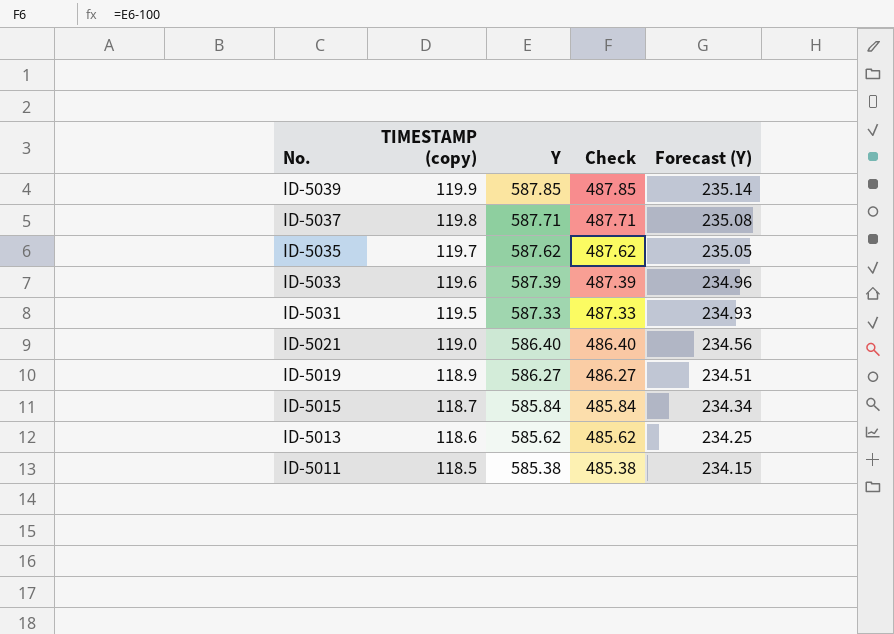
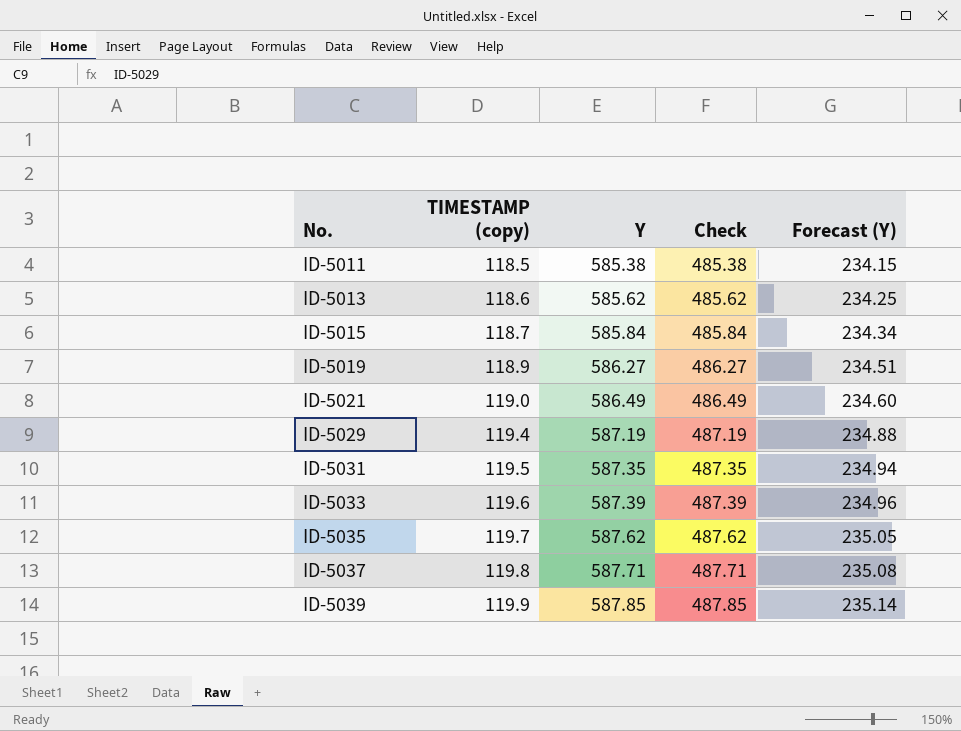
row order: No. descending -> No. ascending
ID-5021 | Y: 586.40 -> 586.49
ID-5021 | Check: 486.40 -> 486.49
ID-5021 | Forecast (Y): 234.56 -> 234.60
row ID-5029: none -> 119.4 | 587.19 | 487.19 | 234.88
ID-5031 | Y: 587.33 -> 587.35
ID-5031 | Check: 487.33 -> 487.35
ID-5031 | Forecast (Y): 234.93 -> 234.94

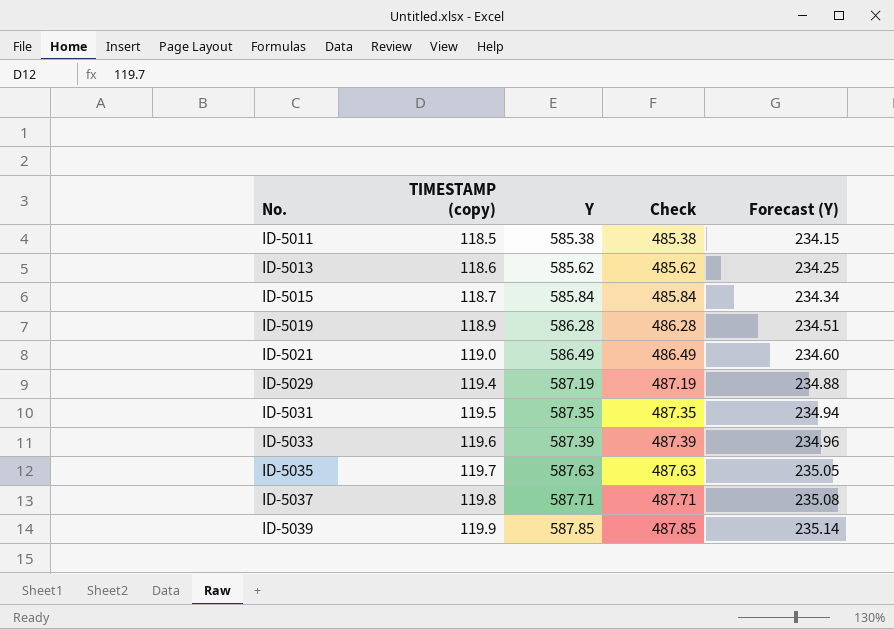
ID-5019 | Y: 586.27 -> 586.28
ID-5019 | Check: 486.27 -> 486.28
ID-5035 | Y: 587.62 -> 587.63
ID-5035 | Check: 487.62 -> 487.63

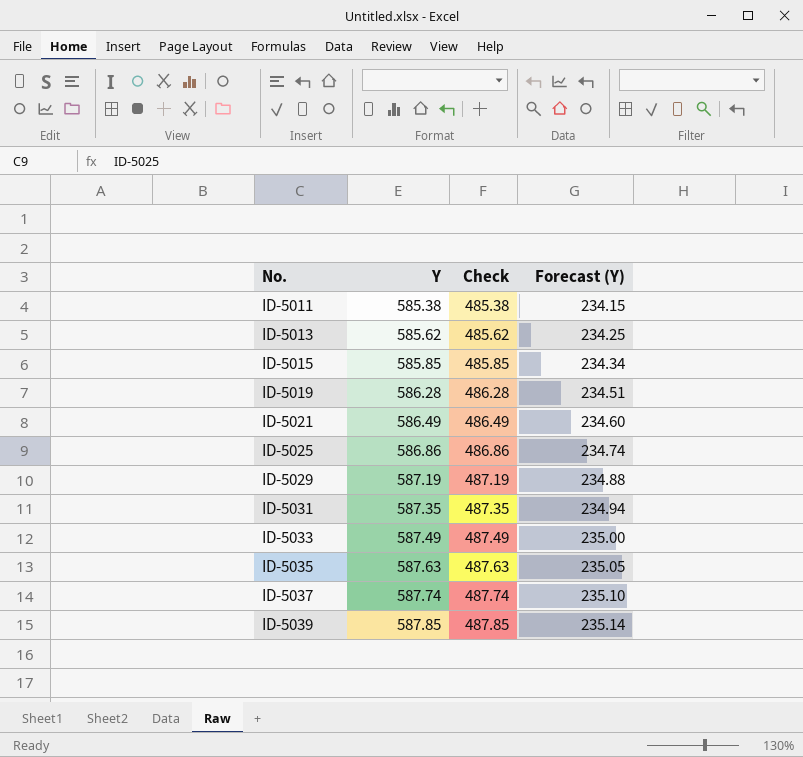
column TIMESTAMP (copy) | position: 2 -> none
ID-5015 | Y: 585.84 -> 585.85
ID-5015 | Check: 485.84 -> 485.85
row ID-5025: none -> 586.86 | 486.86 | 234.74
ID-5033 | Y: 587.39 -> 587.49
ID-5033 | Check: 487.39 -> 487.49
ID-5033 | Forecast (Y): 234.96 -> 235.00
ID-5037 | Y: 587.71 -> 587.74
ID-5037 | Check: 487.71 -> 487.74
ID-5037 | Forecast (Y): 235.08 -> 235.10

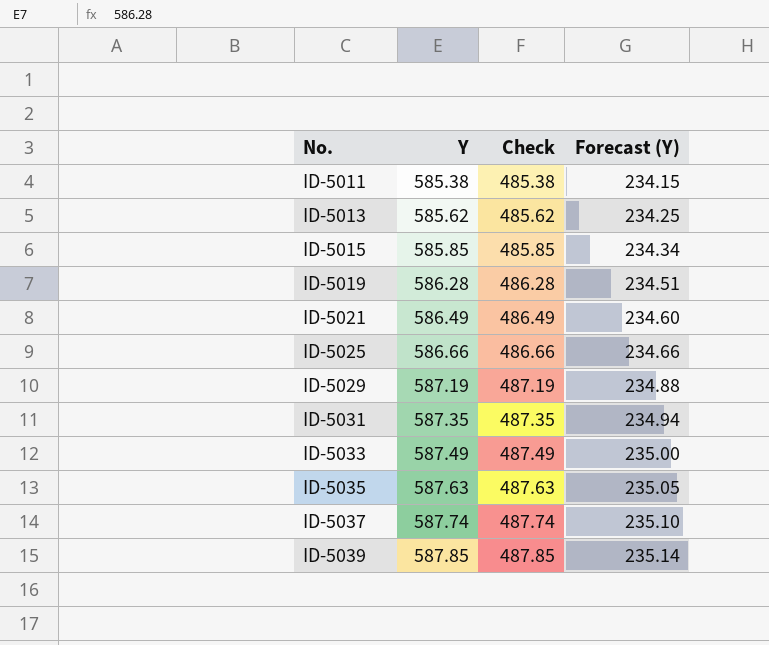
ID-5025 | Y: 586.86 -> 586.66
ID-5025 | Check: 486.86 -> 486.66
ID-5025 | Forecast (Y): 234.74 -> 234.66

